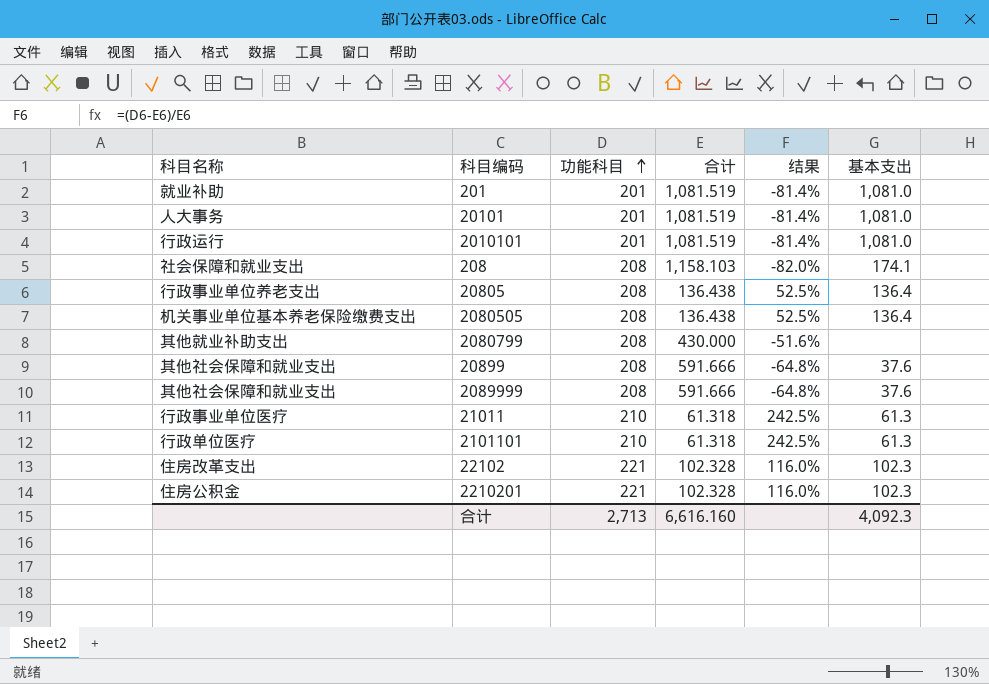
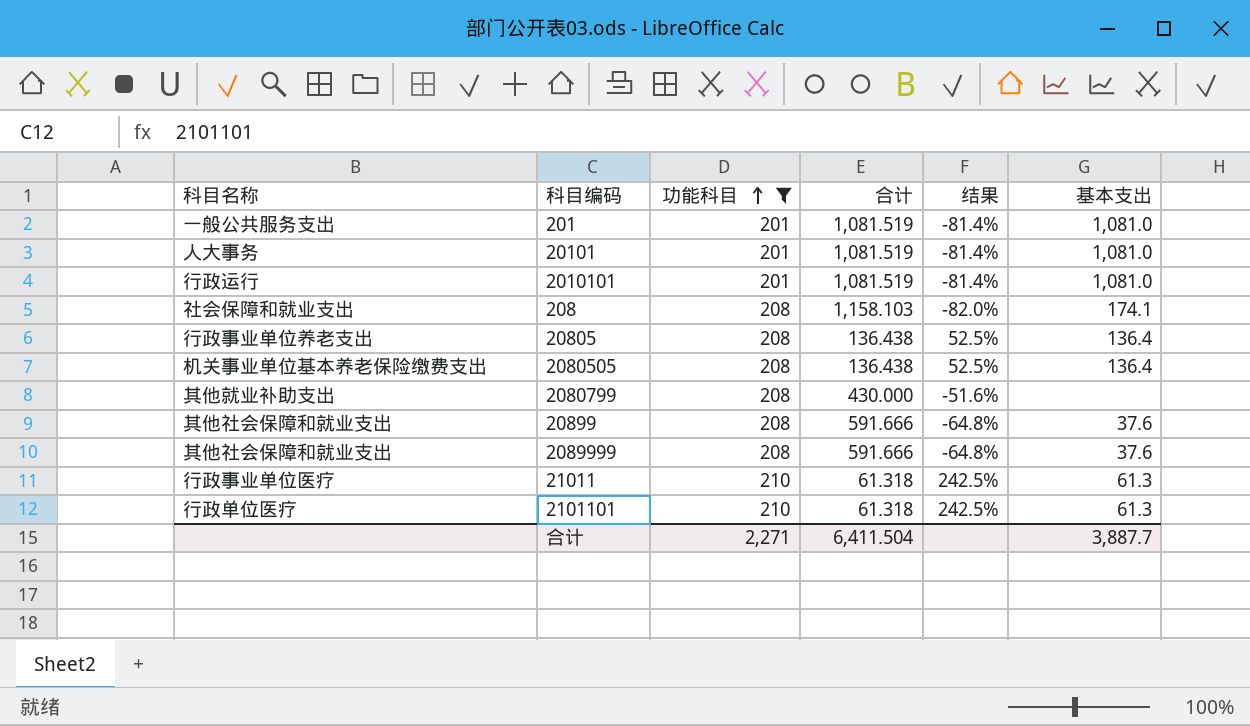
filter: none -> 功能科目 != 221
201 | 科目名称: 就业补助 -> 一般公共服务支出
合计 | 功能科目: 2,713 -> 2,271
合计 | 合计: 6,616.160 -> 6,411.504
合计 | 基本支出: 4,092.3 -> 3,887.7

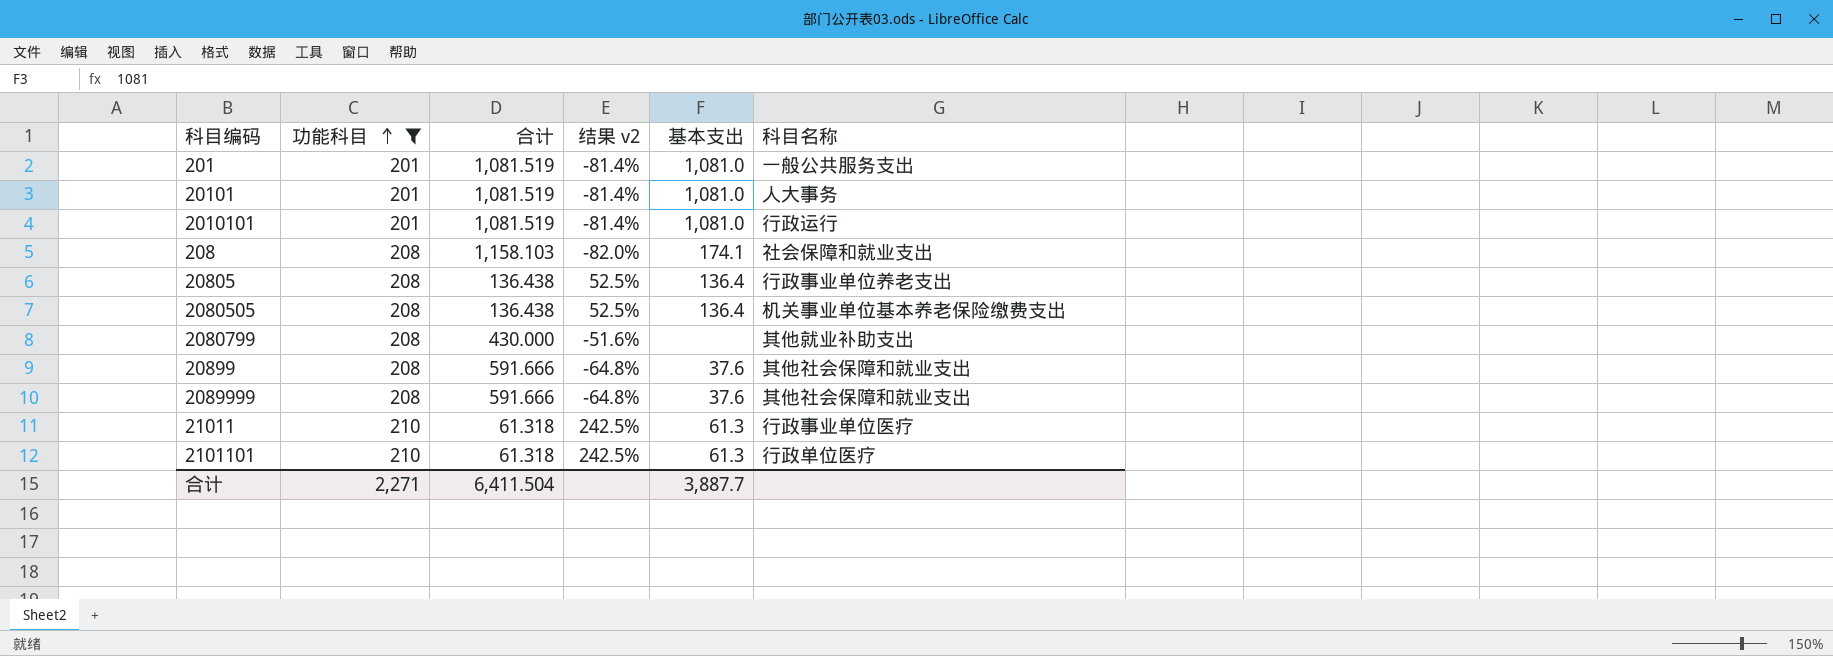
column name: 结果 -> 结果 v2
column 科目名称 | position: 1 -> 6

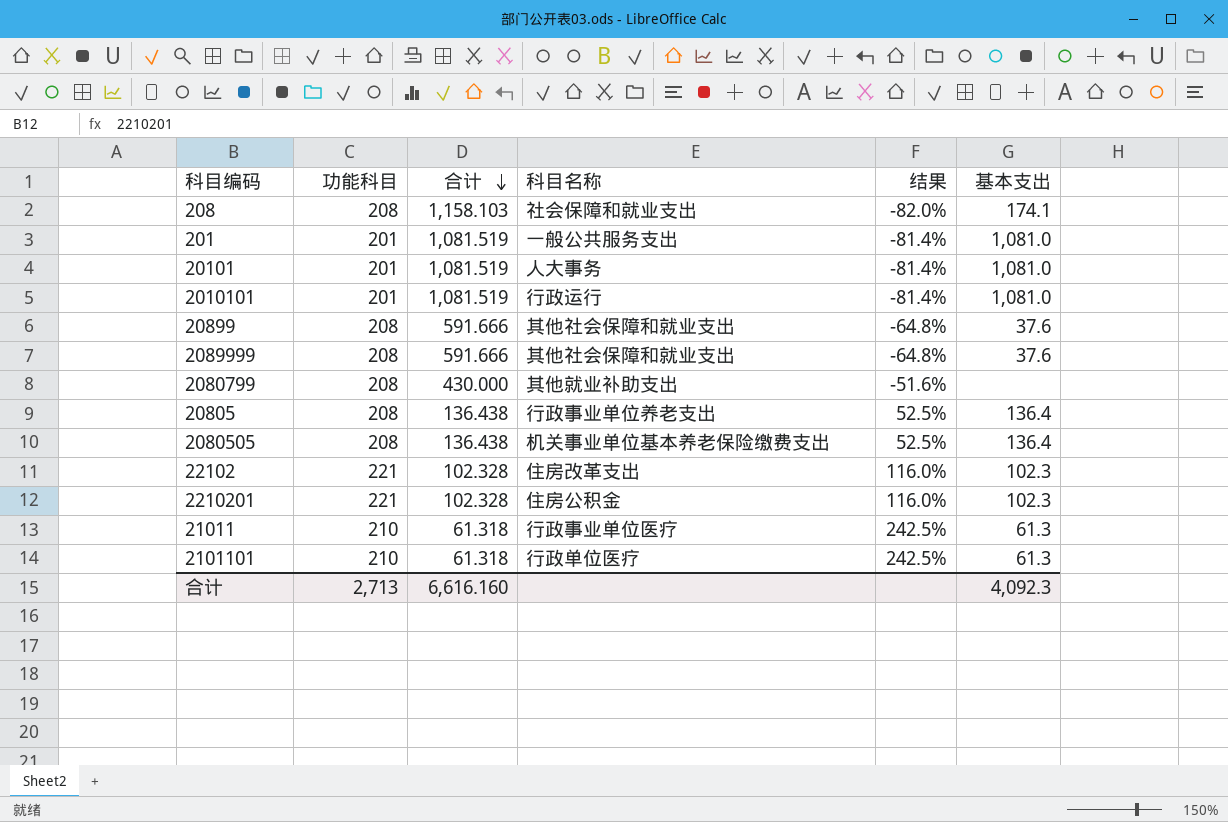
filter: 功能科目 != 221 -> none
row order: 功能科目 ascending -> 合计 descending
column 科目名称 | position: 6 -> 4
column name: 结果 v2 -> 结果
合计 | 功能科目: 2,271 -> 2,713
合计 | 合计: 6,411.504 -> 6,616.160
合计 | 基本支出: 3,887.7 -> 4,092.3

